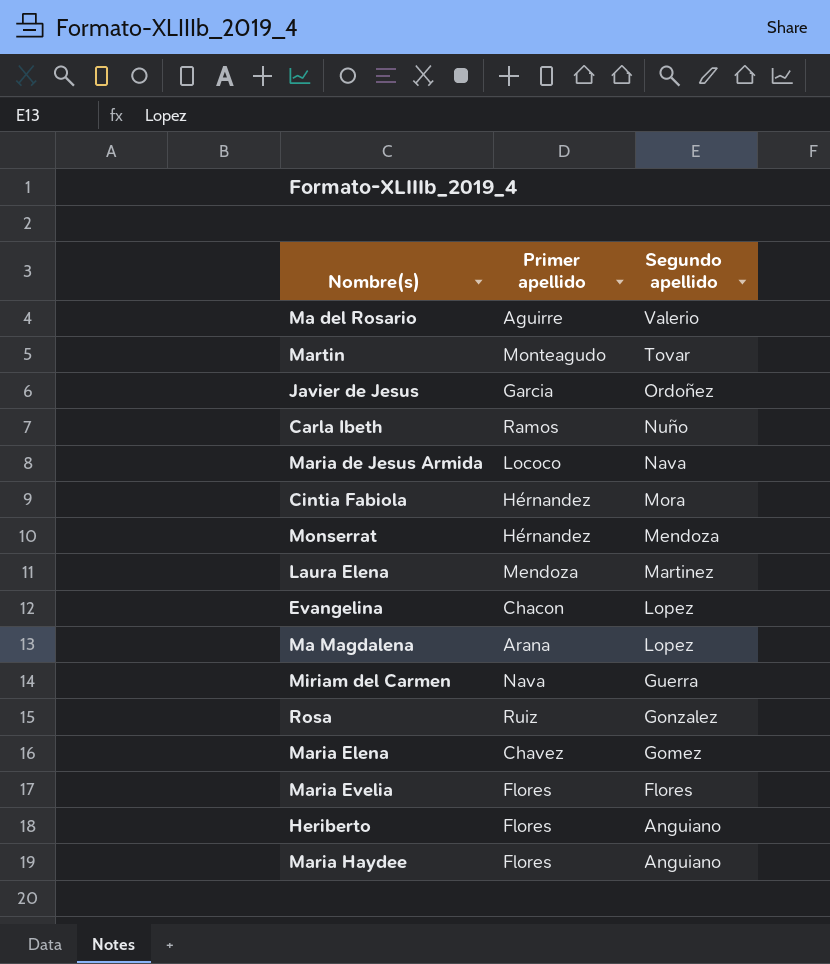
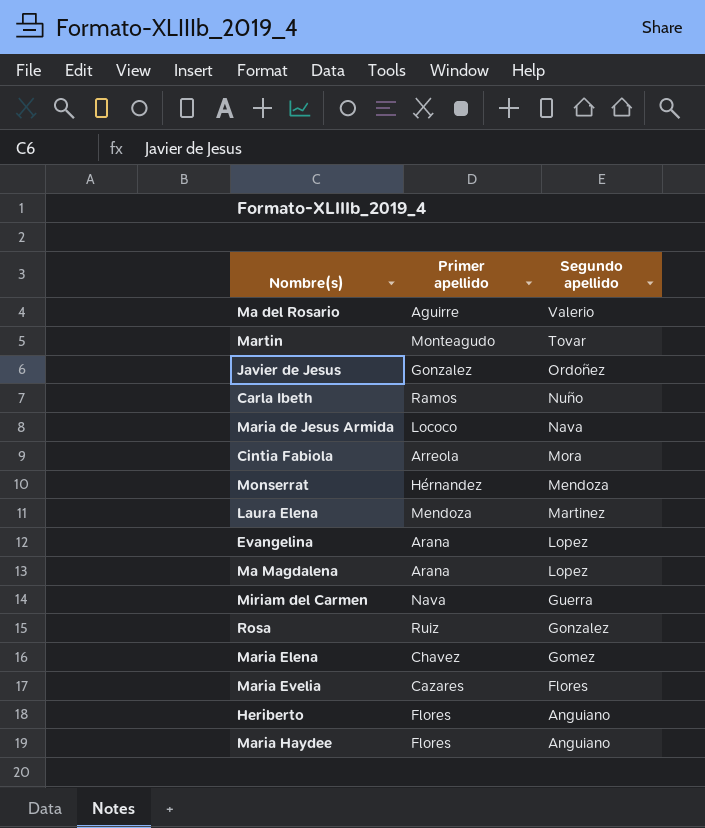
Javier de Jesus | Primer apellido: Garcia -> Gonzalez
Cintia Fabiola | Primer apellido: Hérnandez -> Arreola
Evangelina | Primer apellido: Chacon -> Arana
Maria Evelia | Primer apellido: Flores -> Cazares

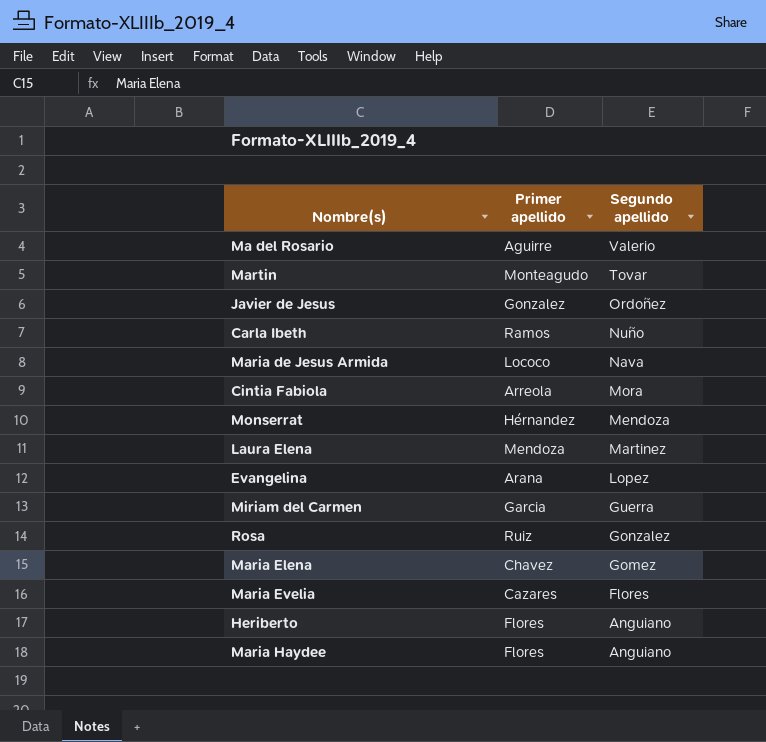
row Ma Magdalena: Arana | Lopez -> none
Miriam del Carmen | Primer apellido: Nava -> Garcia

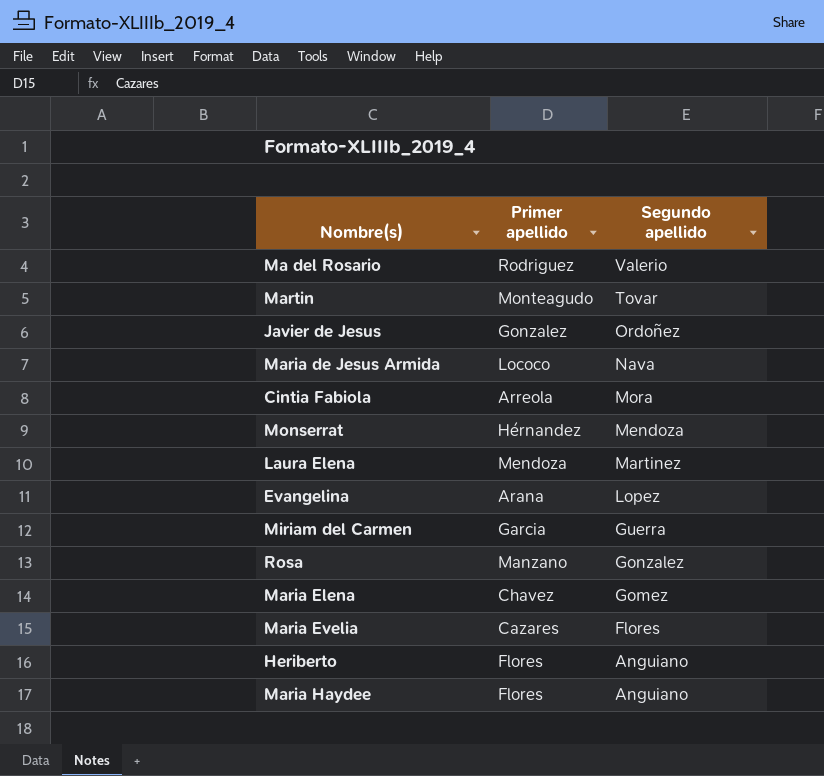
row Carla Ibeth: Ramos | Nuño -> none
Ma del Rosario | Primer apellido: Aguirre -> Rodriguez
Rosa | Primer apellido: Ruiz -> Manzano

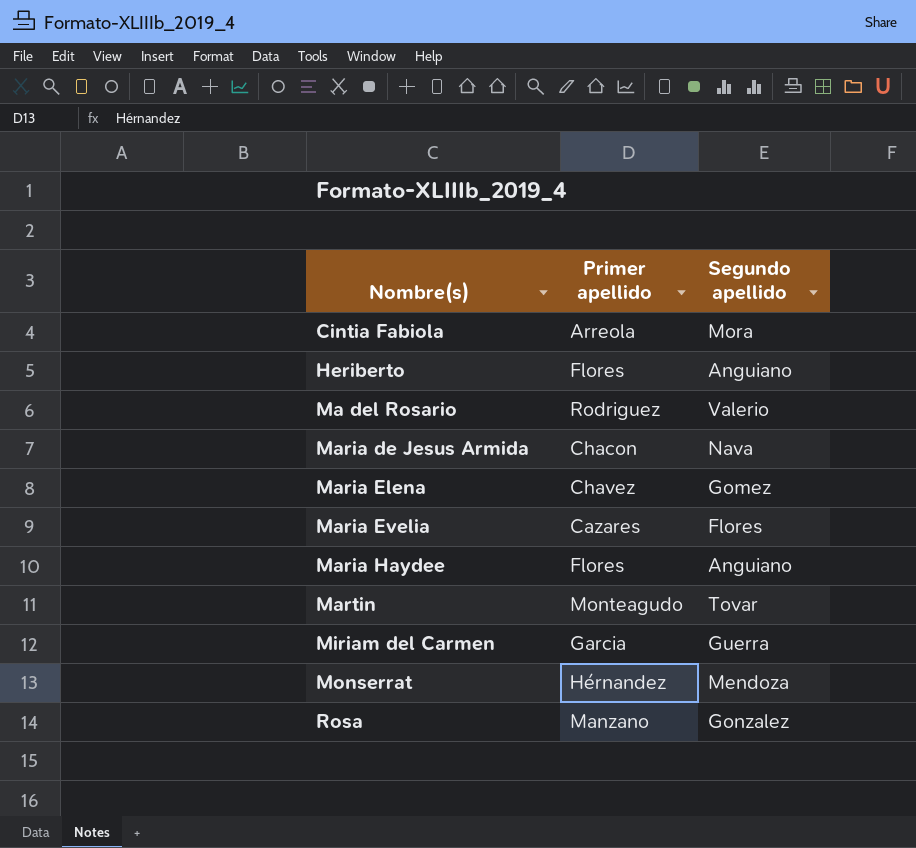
row order: Segundo apellido descending -> Nombre(s) ascending
row Javier de Jesus: Gonzalez | Ordoñez -> none
row Laura Elena: Mendoza | Martinez -> none
row Evangelina: Arana | Lopez -> none
Maria de Jesus Armida | Primer apellido: Lococo -> Chacon

